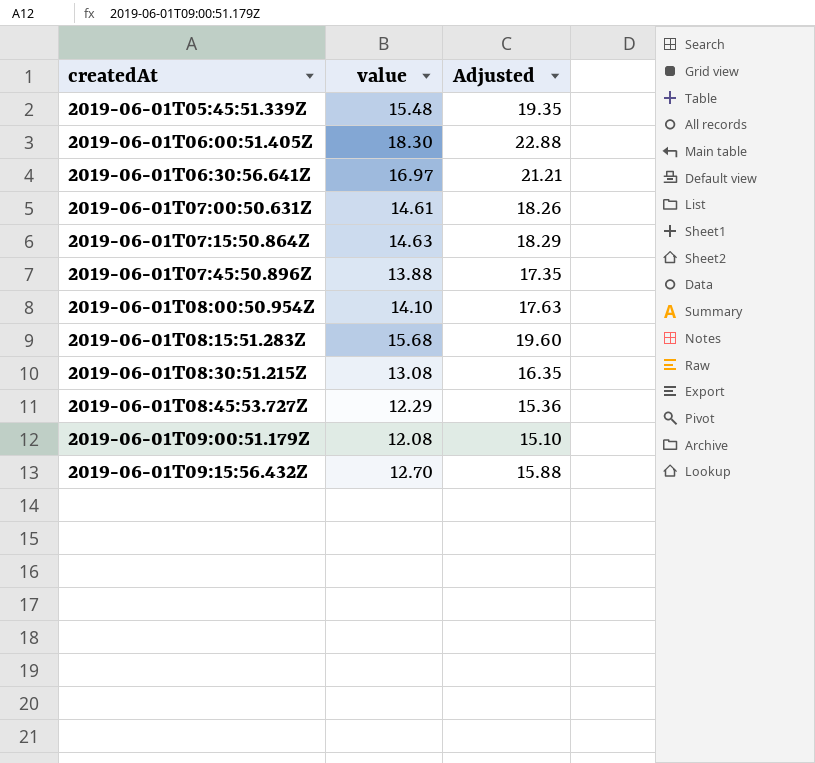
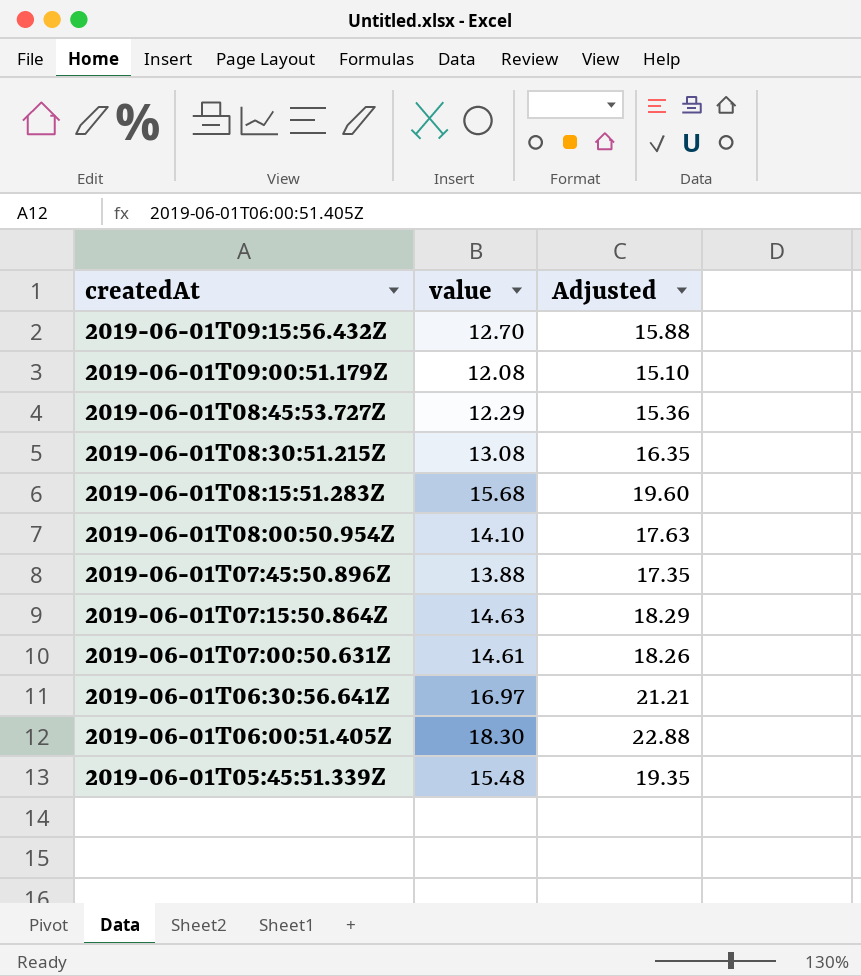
row order: createdAt ascending -> createdAt descending

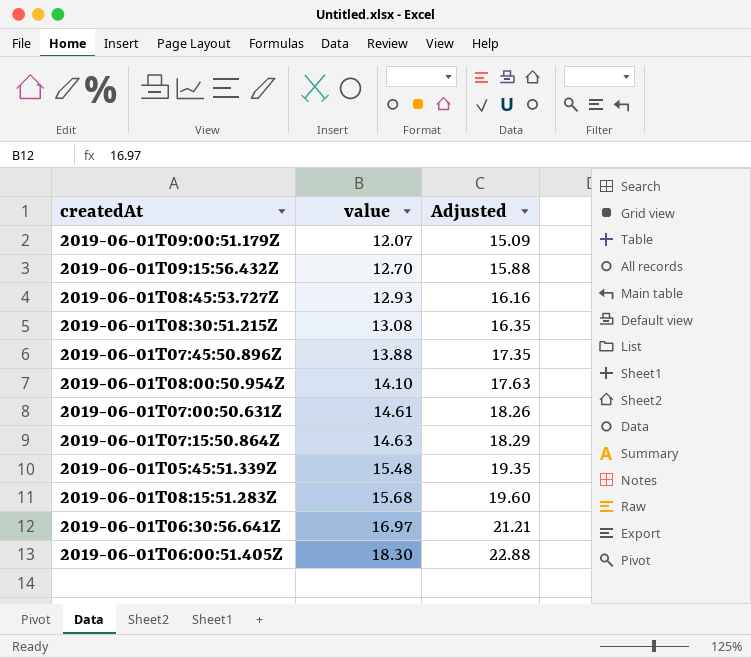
row order: createdAt descending -> value ascending
2019-06-01T09:00:51.179Z | value: 12.08 -> 12.07
2019-06-01T09:00:51.179Z | Adjusted: 15.10 -> 15.09
2019-06-01T08:45:53.727Z | value: 12.29 -> 12.93
2019-06-01T08:45:53.727Z | Adjusted: 15.36 -> 16.16

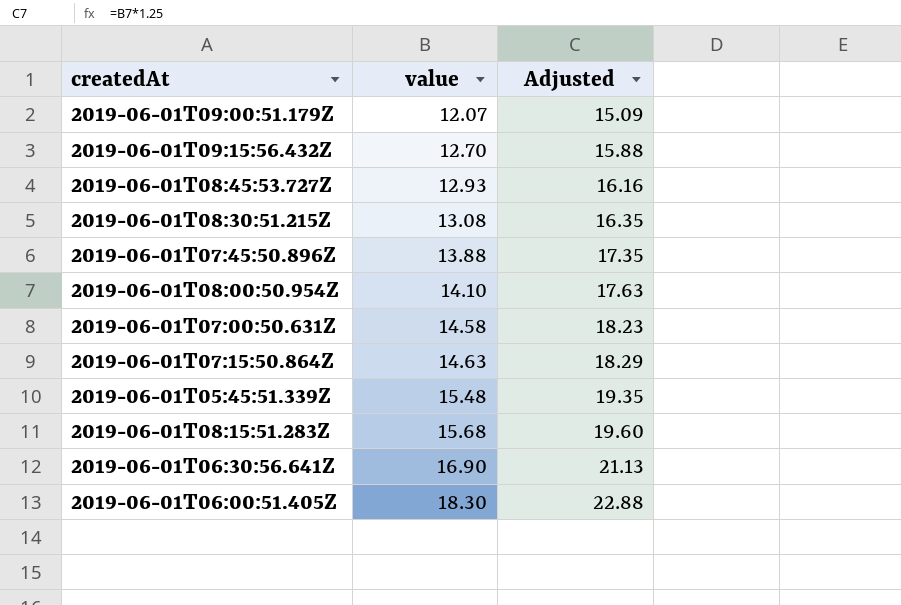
2019-06-01T07:00:50.631Z | value: 14.61 -> 14.58
2019-06-01T07:00:50.631Z | Adjusted: 18.26 -> 18.23
2019-06-01T06:30:56.641Z | value: 16.97 -> 16.90
2019-06-01T06:30:56.641Z | Adjusted: 21.21 -> 21.13

